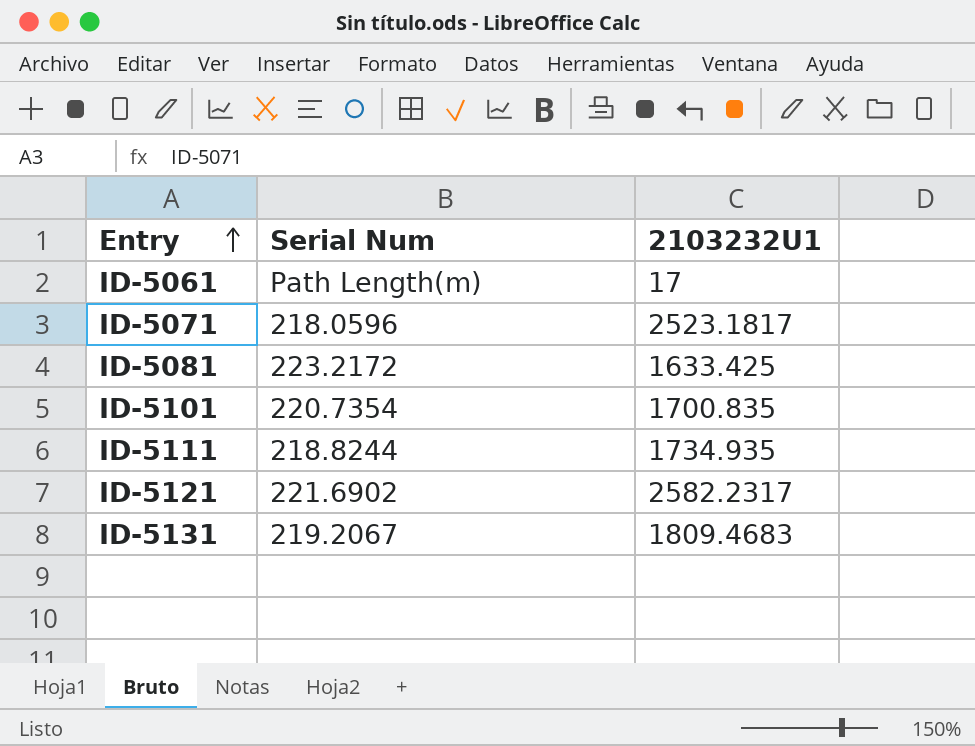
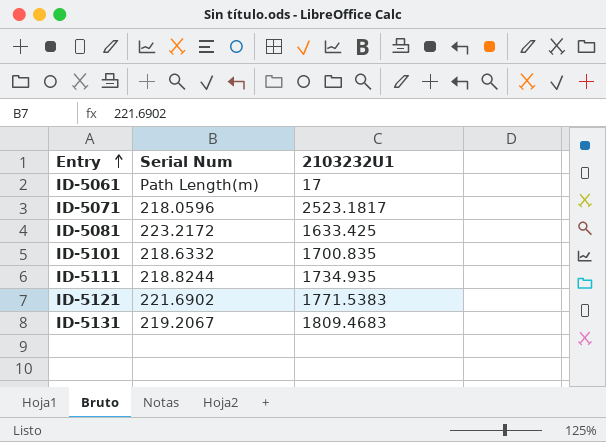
ID-5101 | Serial Num: 220.7354 -> 218.6332
ID-5121 | 2103232U1: 2582.2317 -> 1771.5383

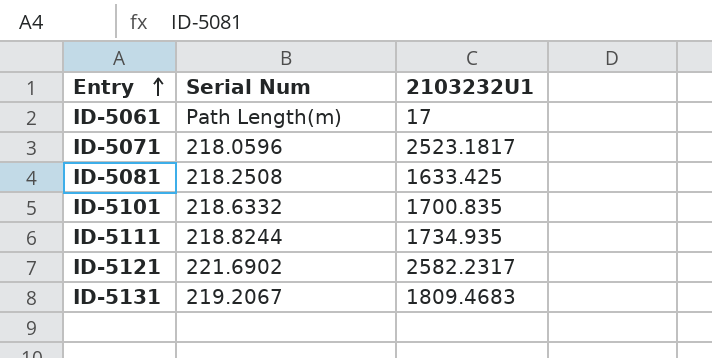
ID-5081 | Serial Num: 223.2172 -> 218.2508
ID-5121 | 2103232U1: 1771.5383 -> 2582.2317

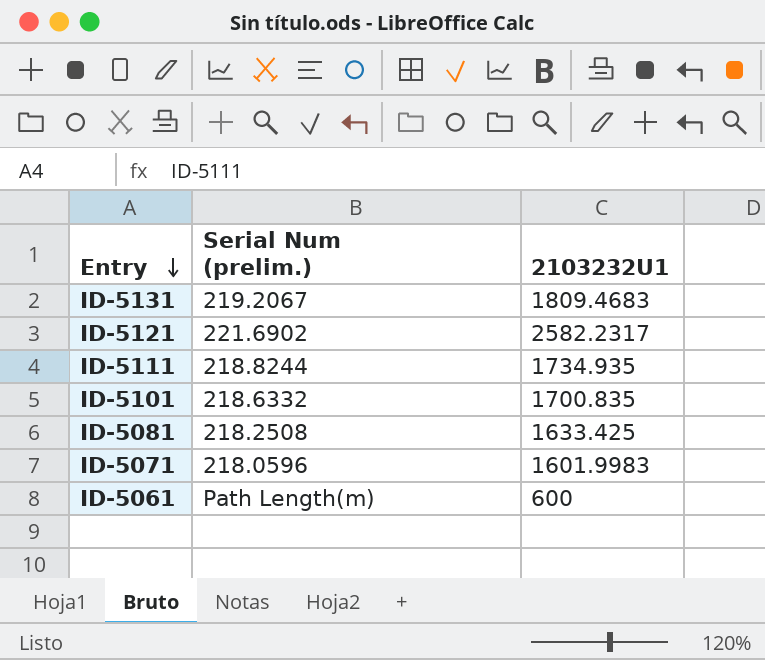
row order: Entry ascending -> Entry descending
column name: Serial Num -> Serial Num (prelim.)
ID-5071 | 2103232U1: 2523.1817 -> 1601.9983
ID-5061 | 2103232U1: 17 -> 600

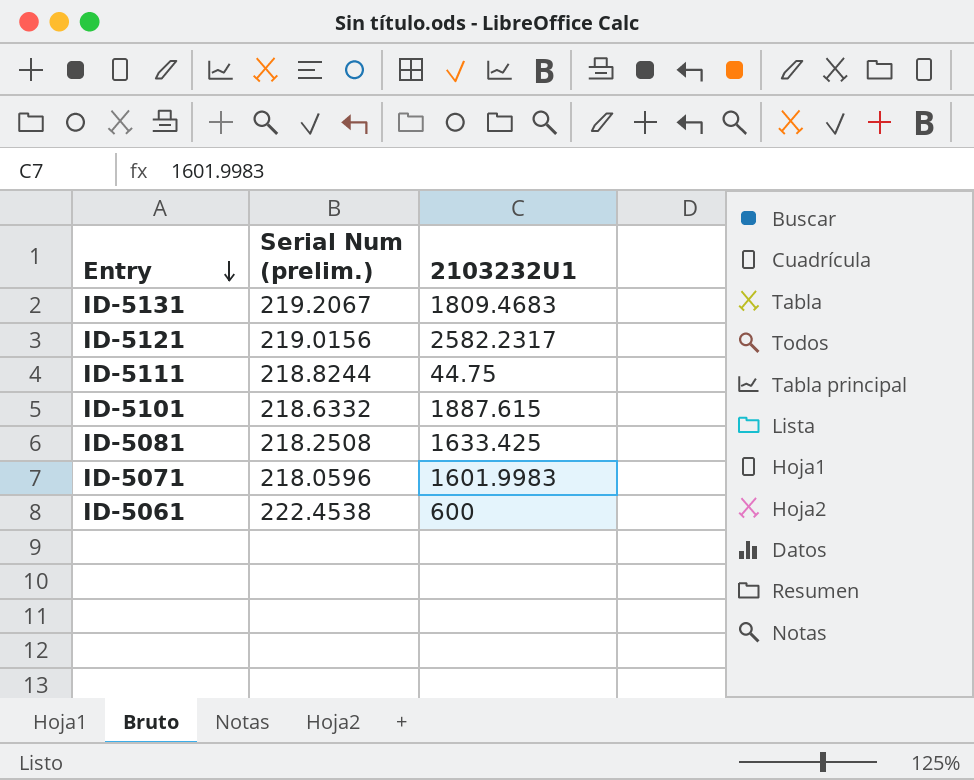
ID-5121 | Serial Num (prelim.): 221.6902 -> 219.0156
ID-5111 | 2103232U1: 1734.935 -> 44.75
ID-5101 | 2103232U1: 1700.835 -> 1887.615
ID-5061 | Serial Num (prelim.): Path Length(m) -> 222.4538

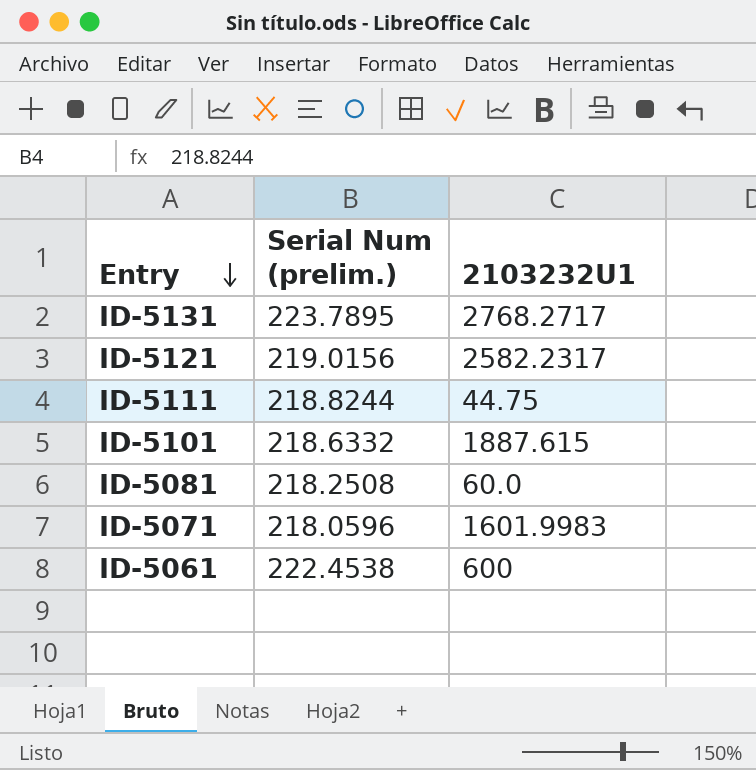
ID-5131 | Serial Num (prelim.): 219.2067 -> 223.7895
ID-5131 | 2103232U1: 1809.4683 -> 2768.2717
ID-5081 | 2103232U1: 1633.425 -> 60.0

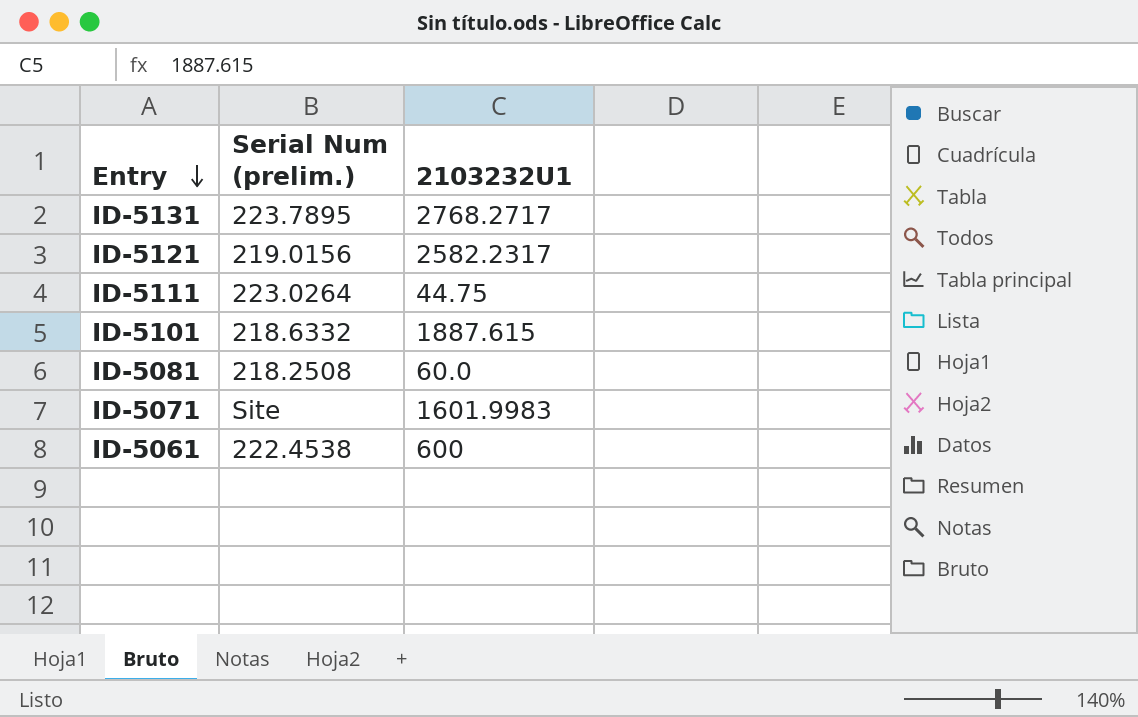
ID-5111 | Serial Num (prelim.): 218.8244 -> 223.0264
ID-5071 | Serial Num (prelim.): 218.0596 -> Site

